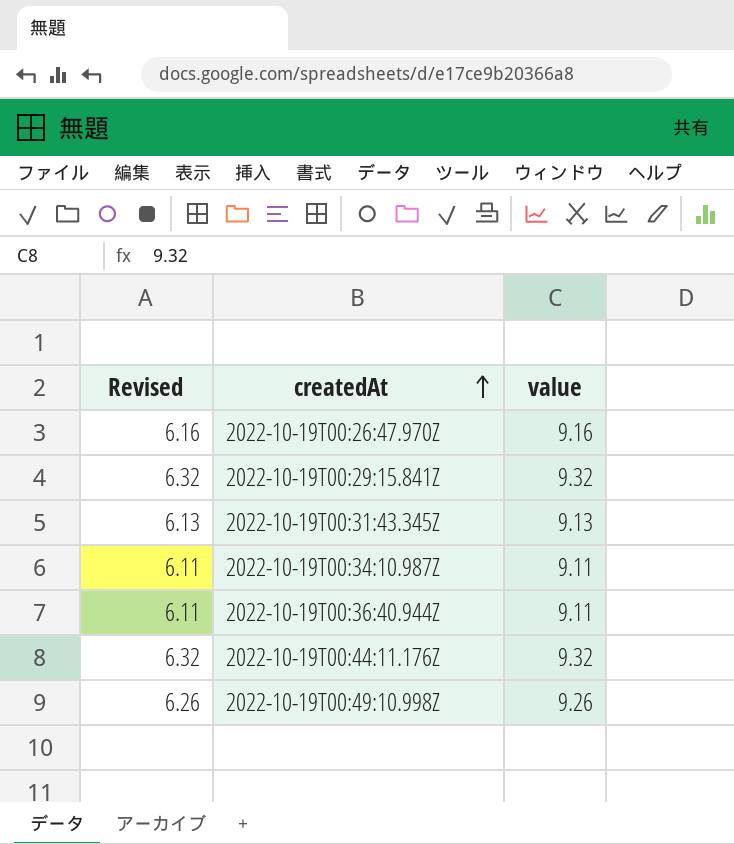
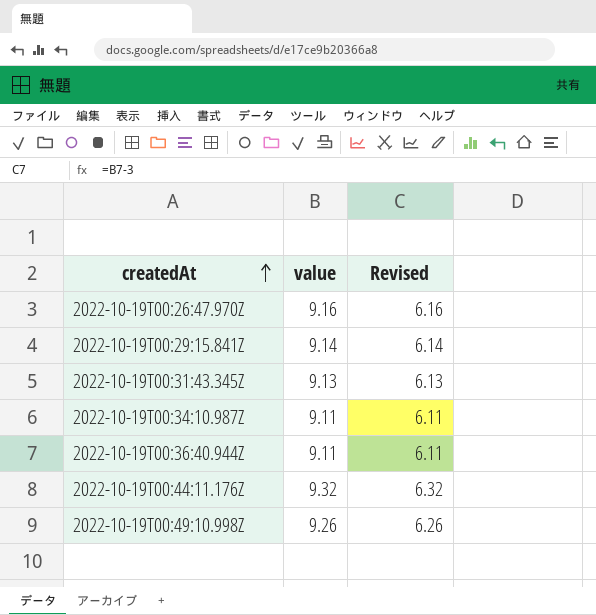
column Revised | position: 1 -> 3
2022-10-19T00:29:15.841Z | value: 9.32 -> 9.14
2022-10-19T00:29:15.841Z | Revised: 6.32 -> 6.14

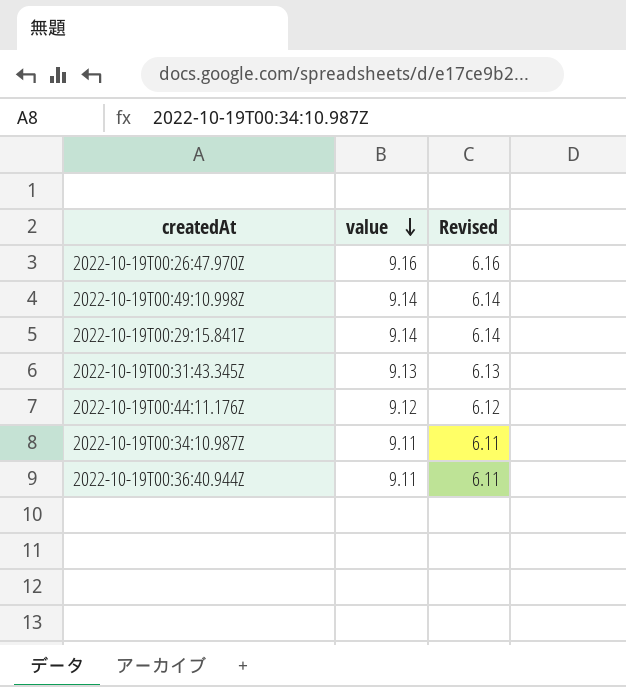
row order: createdAt ascending -> value descending
2022-10-19T00:49:10.998Z | value: 9.26 -> 9.14
2022-10-19T00:49:10.998Z | Revised: 6.26 -> 6.14
2022-10-19T00:44:11.176Z | value: 9.32 -> 9.12
2022-10-19T00:44:11.176Z | Revised: 6.32 -> 6.12

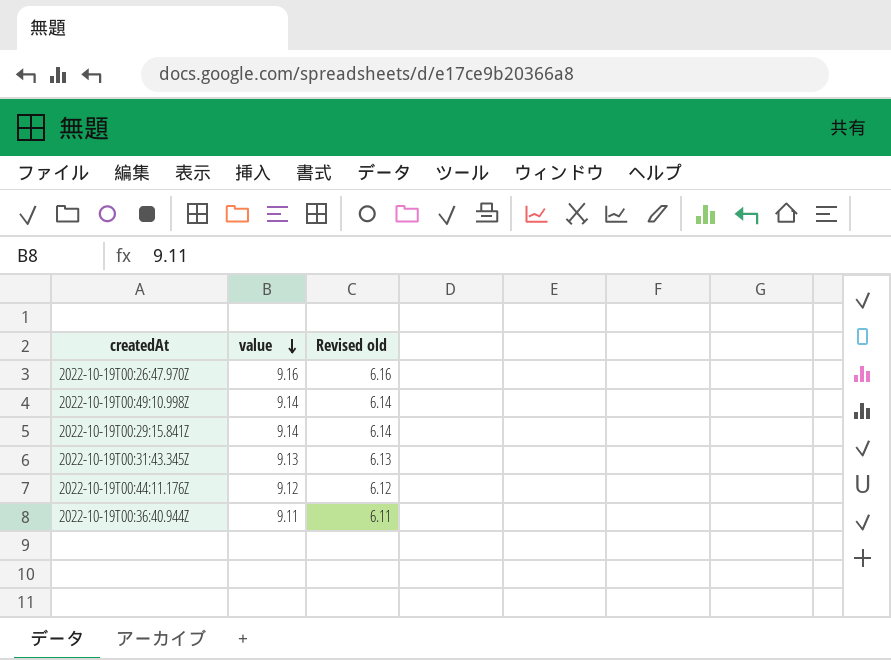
column name: Revised -> Revised old
row 2022-10-19T00:34:10.987Z: 9.11 | 6.11 -> none

